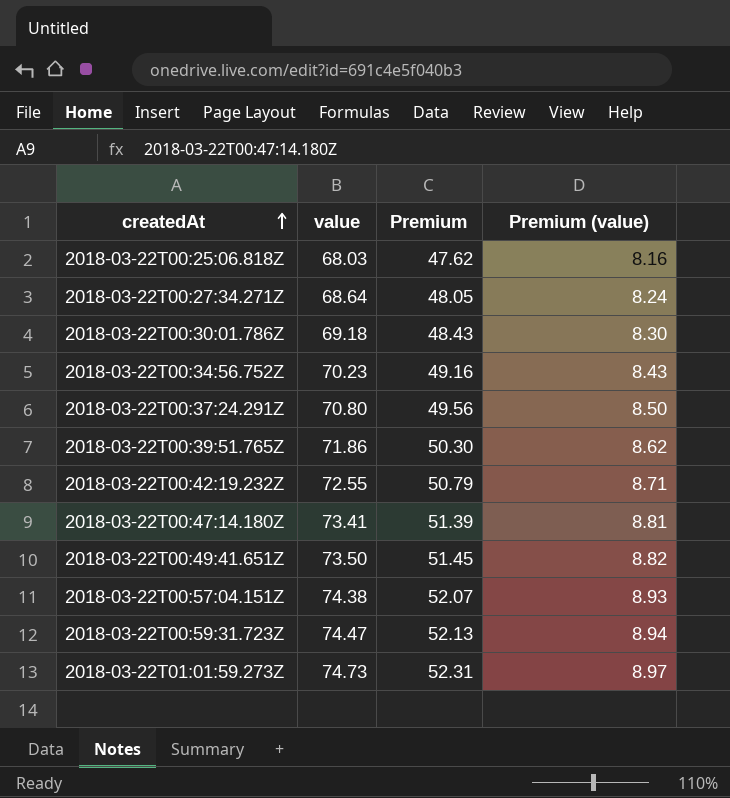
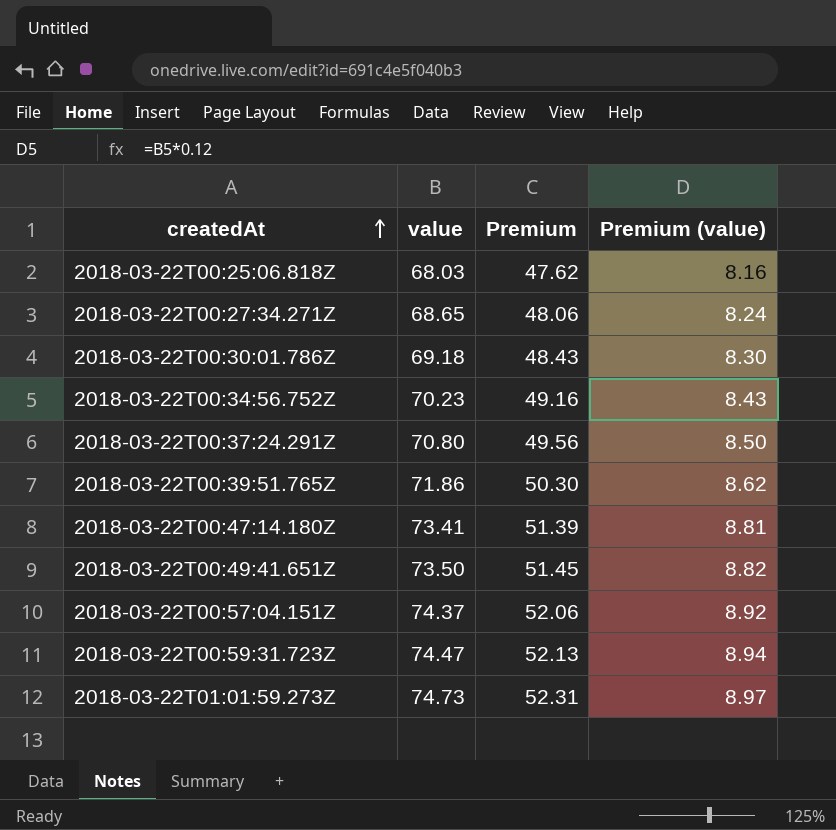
row 2018-03-22T00:42:19.232Z: 72.55 | 50.79 | 8.71 -> none
2018-03-22T00:27:34.271Z | value: 68.64 -> 68.65
2018-03-22T00:27:34.271Z | Premium: 48.05 -> 48.06
2018-03-22T00:57:04.151Z | value: 74.38 -> 74.37
2018-03-22T00:57:04.151Z | Premium: 52.07 -> 52.06
2018-03-22T00:57:04.151Z | Premium (value): 8.93 -> 8.92

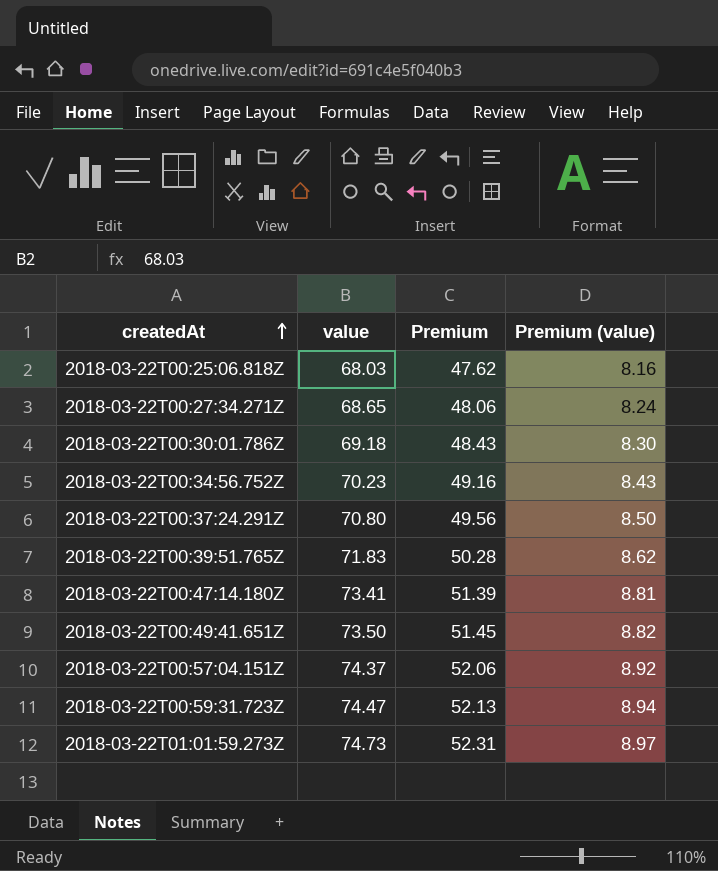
2018-03-22T00:39:51.765Z | value: 71.86 -> 71.83
2018-03-22T00:39:51.765Z | Premium: 50.30 -> 50.28

